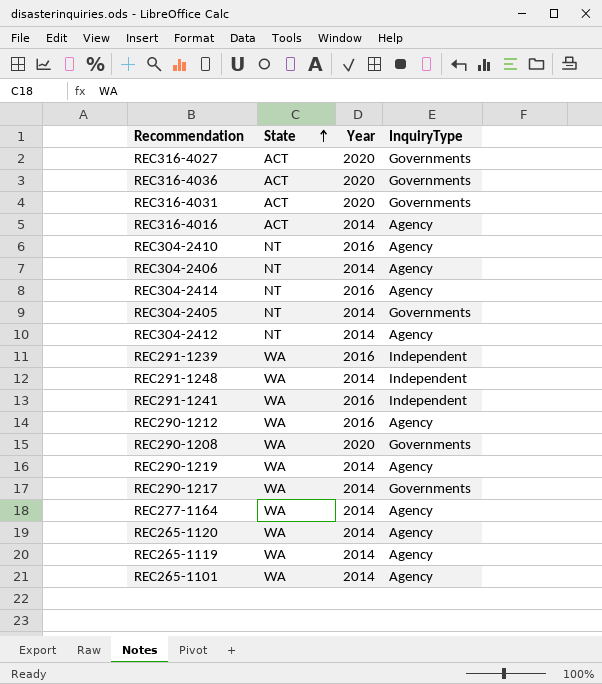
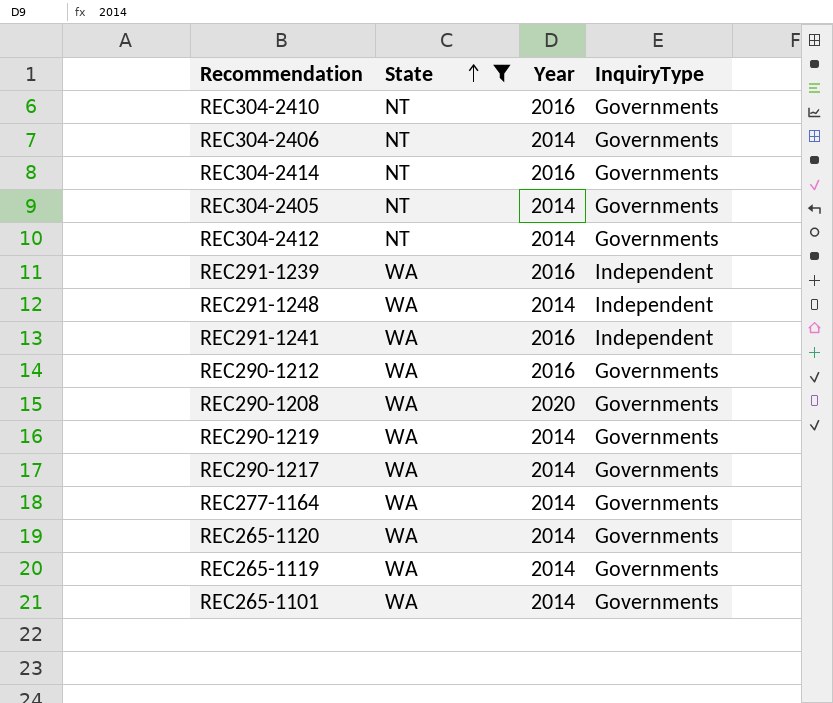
filter: none -> State != ACT
REC304-2410 | InquiryType: Agency -> Governments
REC304-2406 | InquiryType: Agency -> Governments
REC304-2414 | InquiryType: Agency -> Governments
REC304-2412 | InquiryType: Agency -> Governments
REC290-1212 | InquiryType: Agency -> Governments
REC290-1219 | InquiryType: Agency -> Governments
REC277-1164 | InquiryType: Agency -> Governments
REC265-1120 | InquiryType: Agency -> Governments
REC265-1119 | InquiryType: Agency -> Governments
REC265-1101 | InquiryType: Agency -> Governments

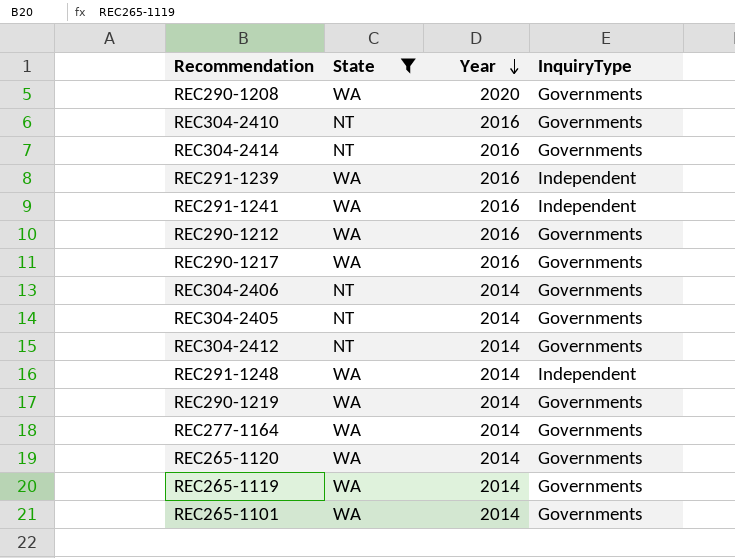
row order: State ascending -> Year descending
REC290-1217 | Year: 2014 -> 2016

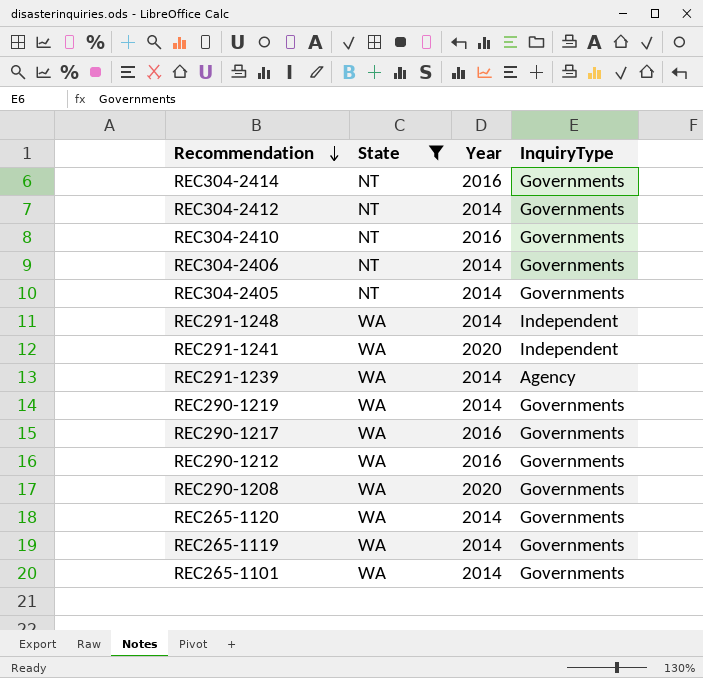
row order: Year descending -> Recommendation descending
row REC277-1164: WA | 2014 | Governments -> none
REC291-1241 | Year: 2016 -> 2020
REC291-1239 | Year: 2016 -> 2014
REC291-1239 | InquiryType: Independent -> Agency

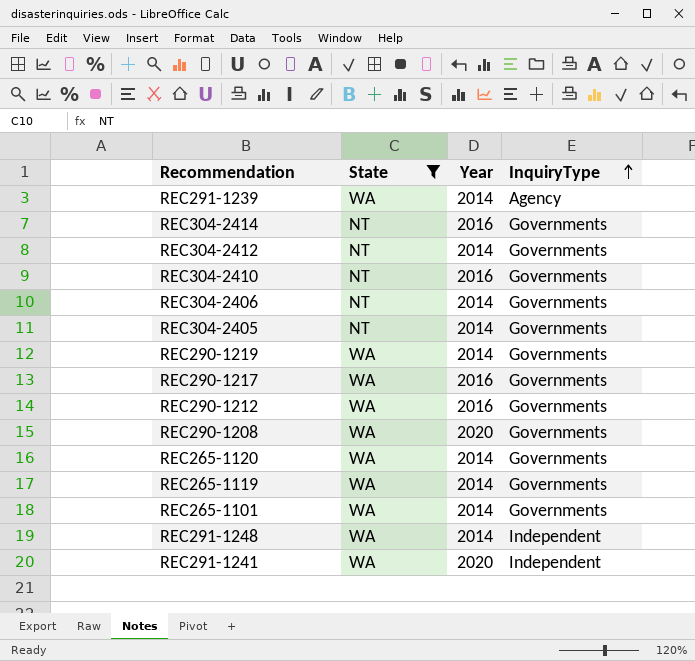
row order: Recommendation descending -> InquiryType ascending

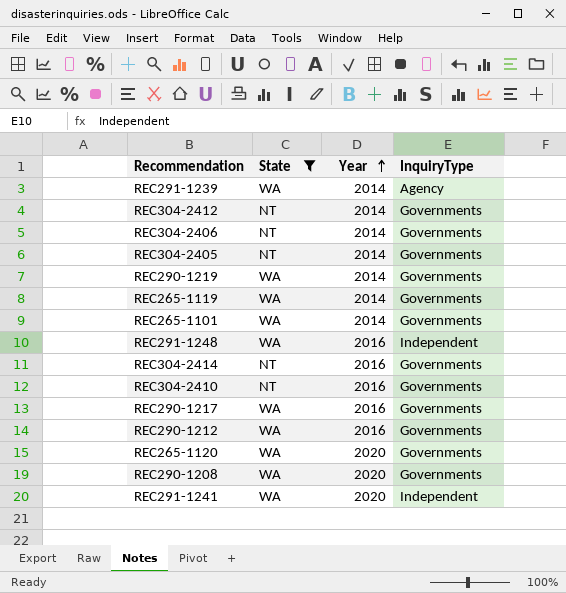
row order: InquiryType ascending -> Year ascending
REC291-1248 | Year: 2014 -> 2016
REC265-1120 | Year: 2014 -> 2020

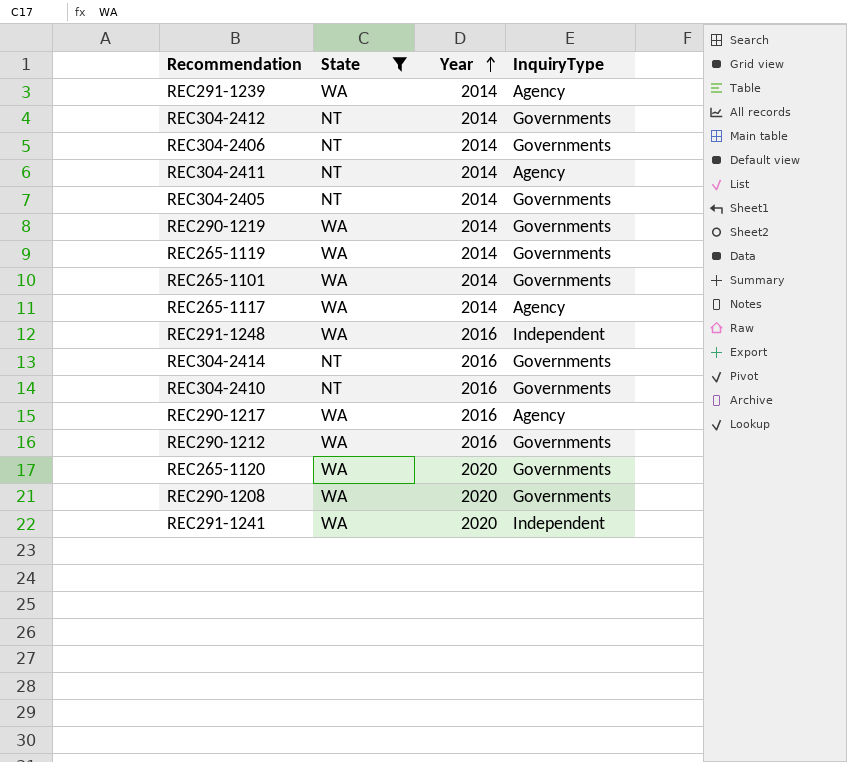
row REC304-2411: none -> NT | 2014 | Agency
row REC265-1117: none -> WA | 2014 | Agency
REC290-1217 | InquiryType: Governments -> Agency

